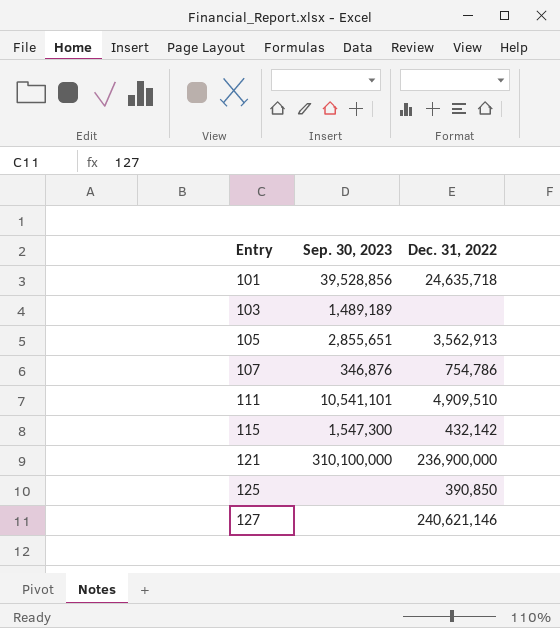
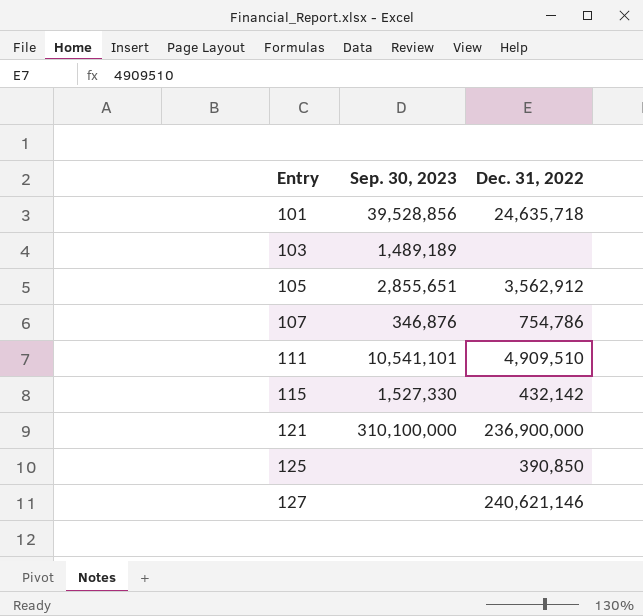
105 | Dec. 31, 2022: 3,562,913 -> 3,562,912
115 | Sep. 30, 2023: 1,547,300 -> 1,527,330

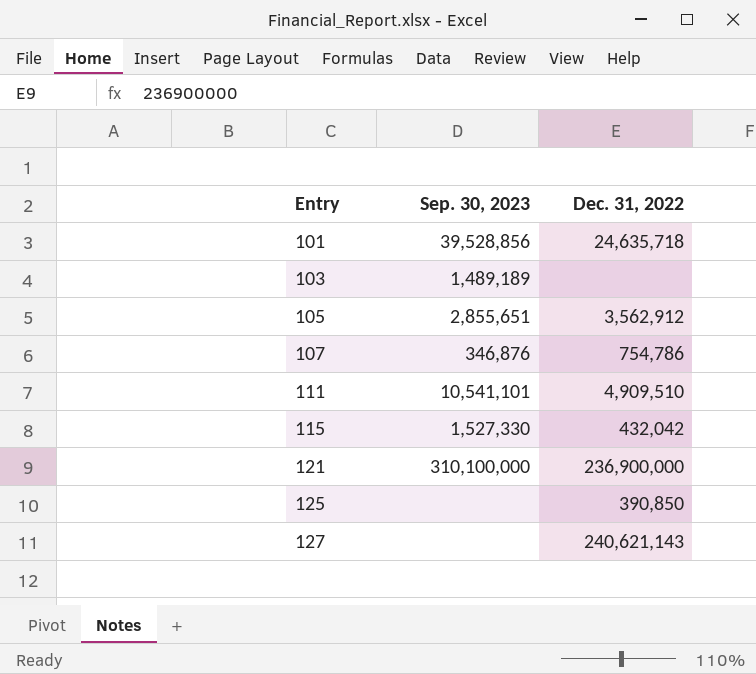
115 | Dec. 31, 2022: 432,142 -> 432,042
127 | Dec. 31, 2022: 240,621,146 -> 240,621,143

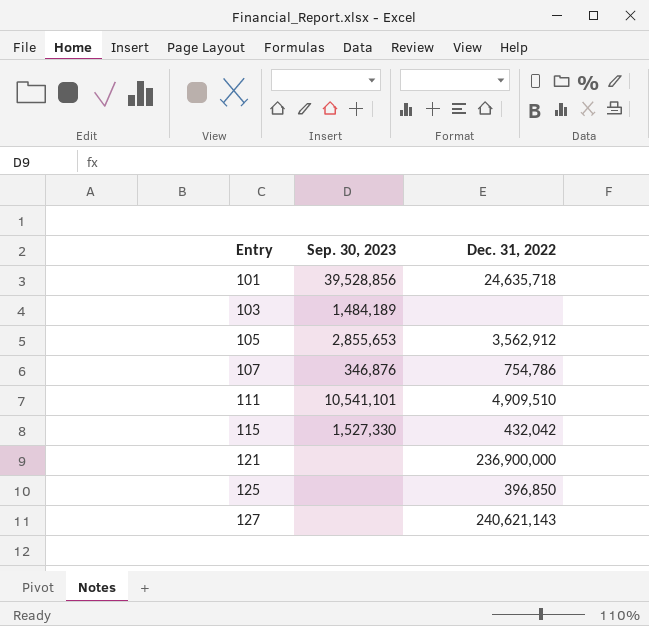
103 | Sep. 30, 2023: 1,489,189 -> 1,484,189
105 | Sep. 30, 2023: 2,855,651 -> 2,855,653
121 | Sep. 30, 2023: 310,100,000 -> none
125 | Dec. 31, 2022: 390,850 -> 396,850

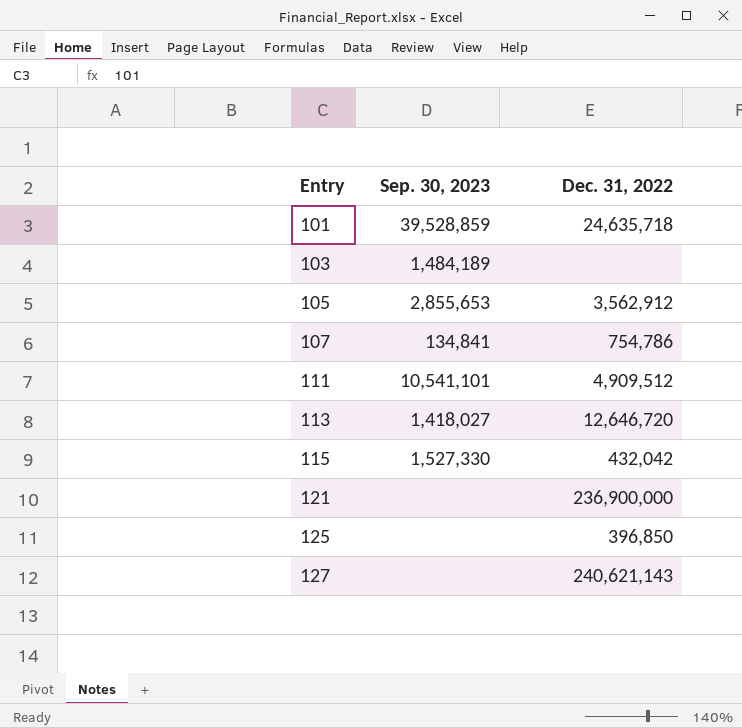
101 | Sep. 30, 2023: 39,528,856 -> 39,528,859
107 | Sep. 30, 2023: 346,876 -> 134,841
111 | Dec. 31, 2022: 4,909,510 -> 4,909,512
row 113: none -> 1,418,027 | 12,646,720

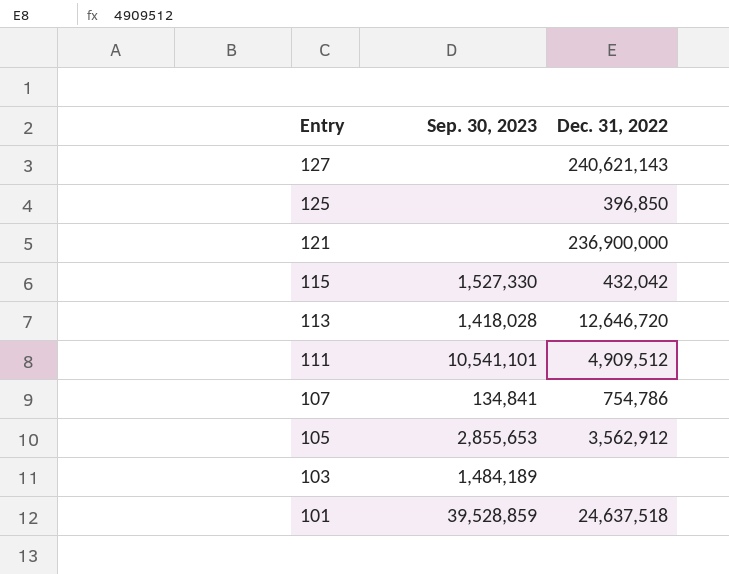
row order: Entry ascending -> Entry descending
113 | Sep. 30, 2023: 1,418,027 -> 1,418,028
101 | Dec. 31, 2022: 24,635,718 -> 24,637,518

